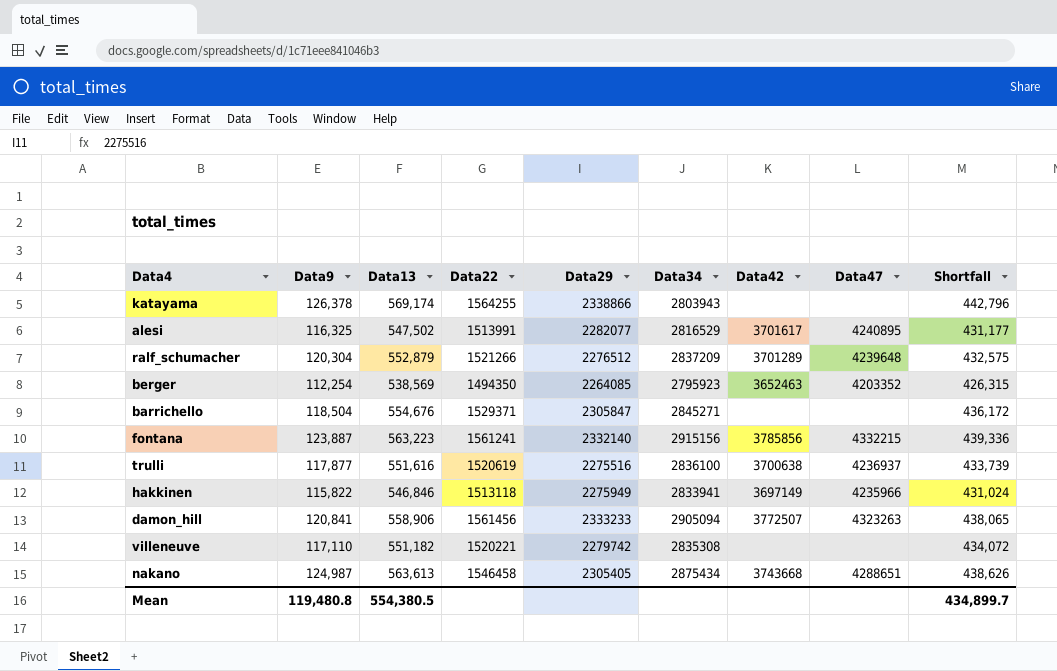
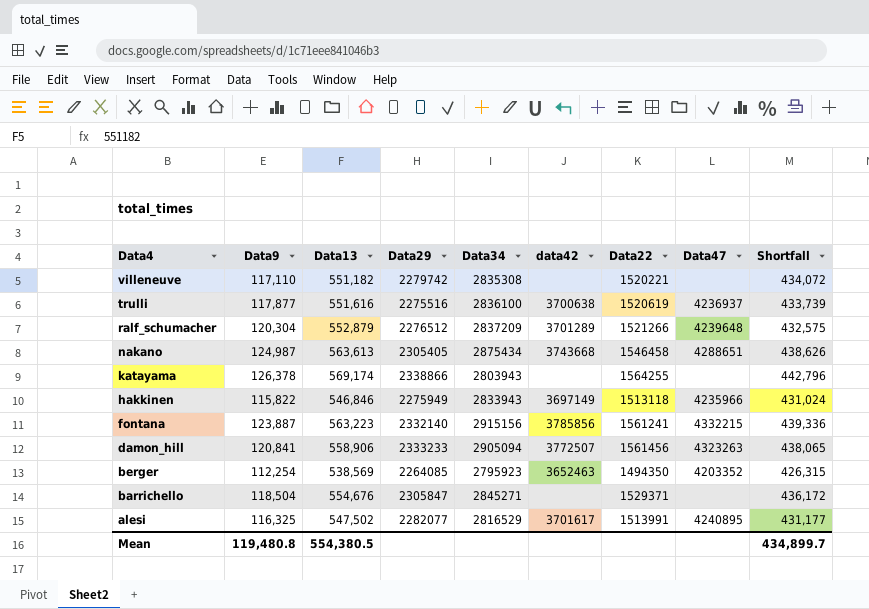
row order: none -> Data4 descending
column name: Data42 -> data42
column Data22 | position: 4 -> 7
hakkinen | Data34: 2833941 -> 2833943

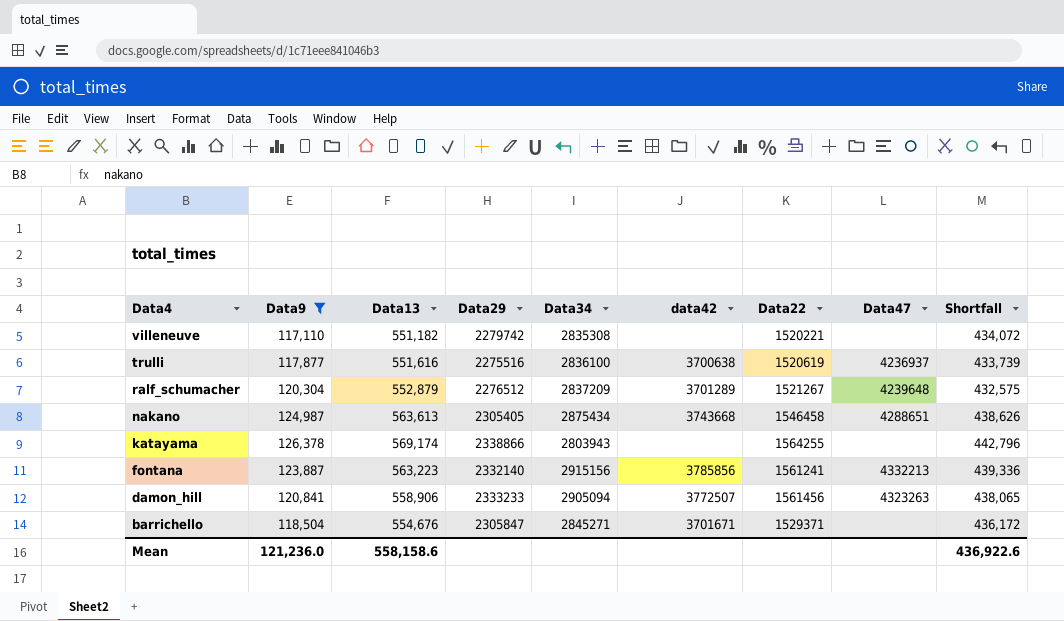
filter: none -> Data9 >= 117,110
ralf_schumacher | Data22: 1521266 -> 1521267
fontana | Data47: 4332215 -> 4332213
barrichello | data42: none -> 3701671
Mean | Data9: 119,480.8 -> 121,236.0
Mean | Data13: 554,380.5 -> 558,158.6
Mean | Shortfall: 434,899.7 -> 436,922.6

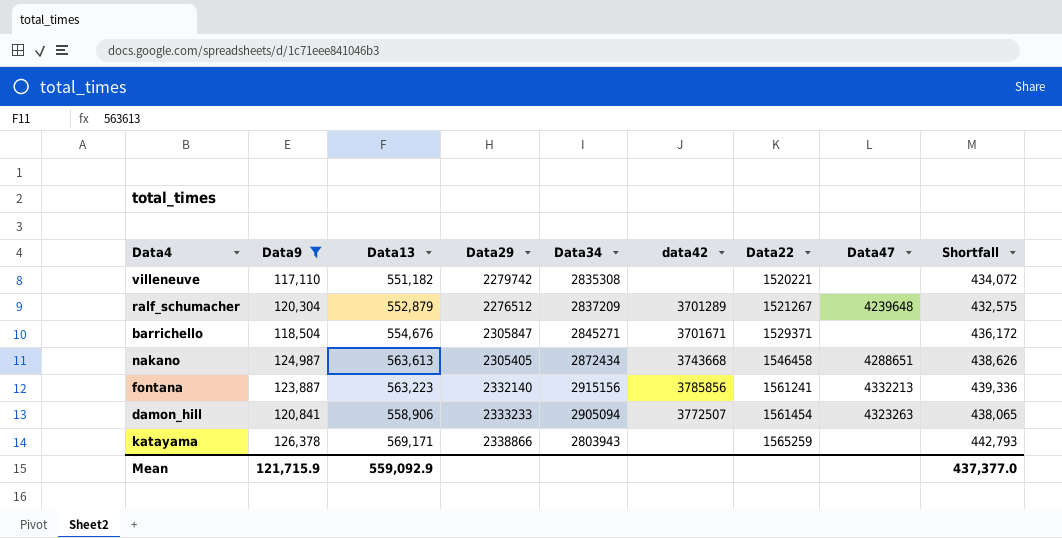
row order: Data4 descending -> Data22 ascending
row trulli: 117,877 | 551,616 | 2275516 | 2836100 | 3700638 | 1520619 | 4236937 | 433,739 -> none
nakano | Data34: 2875434 -> 2872434
damon_hill | Data22: 1561456 -> 1561454
katayama | Data13: 569,174 -> 569,171
katayama | Data22: 1564255 -> 1565259
katayama | Shortfall: 442,796 -> 442,793
Mean | Data9: 121,236.0 -> 121,715.9
Mean | Data13: 558,158.6 -> 559,092.9
Mean | Shortfall: 436,922.6 -> 437,377.0

